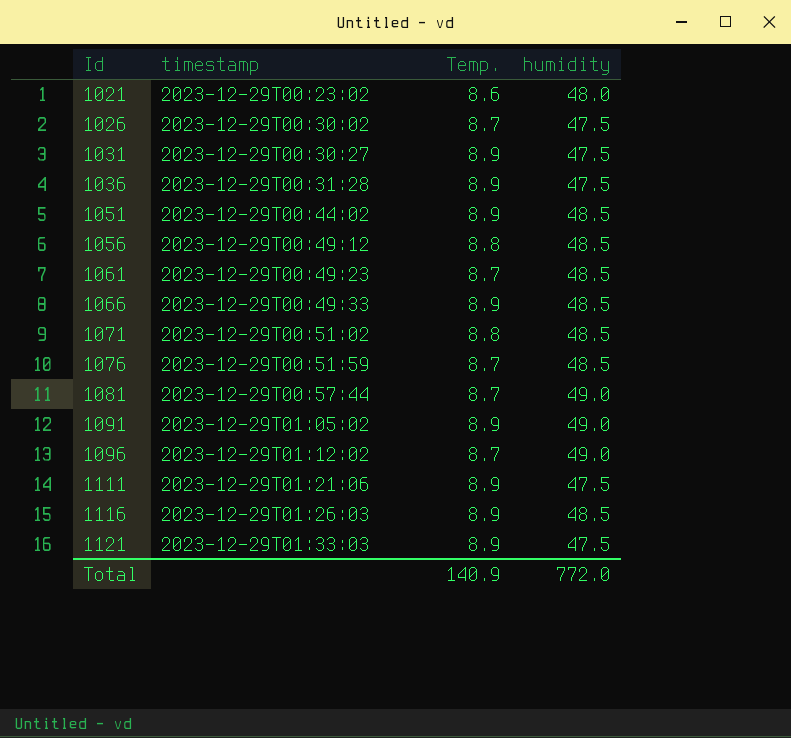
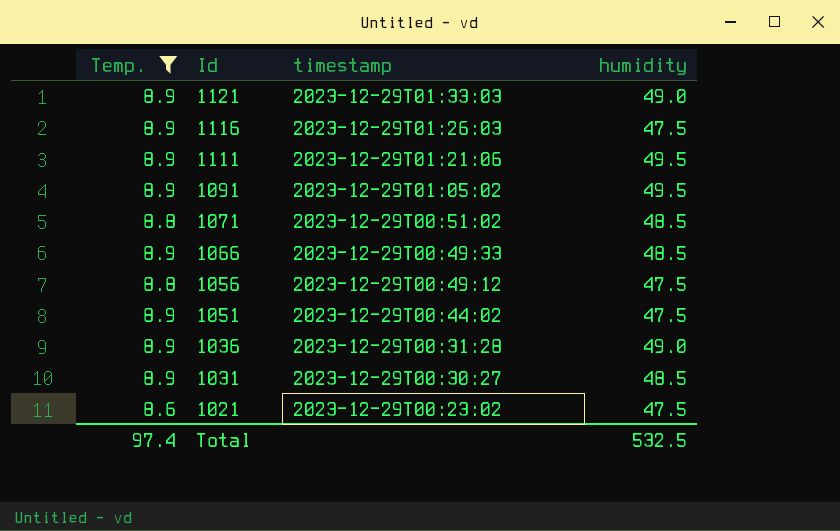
filter: none -> Temp. != 8.7
row order: Id ascending -> Id descending
column Temp. | position: 3 -> 1
1121 | humidity: 47.5 -> 49.0
1116 | humidity: 48.5 -> 47.5
1111 | humidity: 47.5 -> 49.5
1091 | humidity: 49.0 -> 49.5
1056 | humidity: 48.5 -> 47.5
1051 | humidity: 48.5 -> 47.5
1036 | humidity: 47.5 -> 49.0
1031 | humidity: 47.5 -> 48.5
1021 | humidity: 48.0 -> 47.5
Total | Temp.: 140.9 -> 97.4
Total | humidity: 772.0 -> 532.5

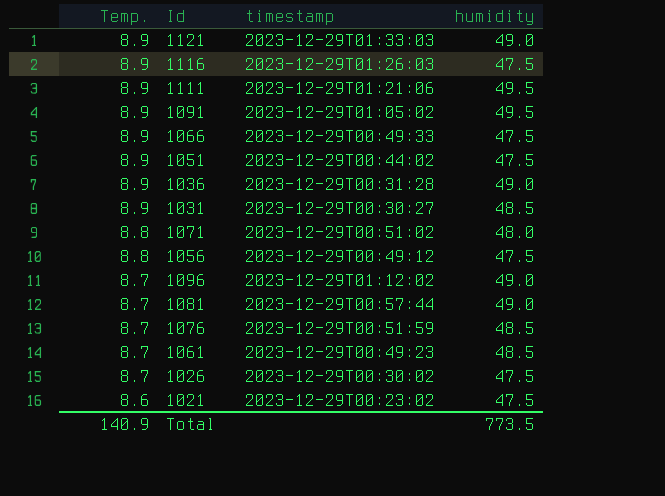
filter: Temp. != 8.7 -> none
row order: Id descending -> Temp. descending
1066 | humidity: 48.5 -> 47.5
1071 | humidity: 48.5 -> 48.0
Total | Temp.: 97.4 -> 140.9
Total | humidity: 532.5 -> 773.5

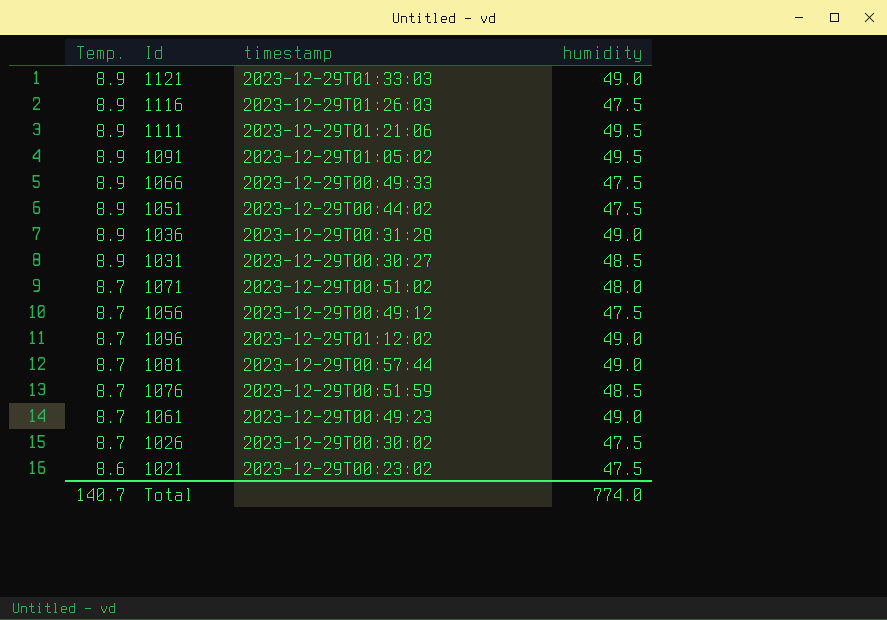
1071 | Temp.: 8.8 -> 8.7
1056 | Temp.: 8.8 -> 8.7
1061 | humidity: 48.5 -> 49.0
Total | Temp.: 140.9 -> 140.7
Total | humidity: 773.5 -> 774.0

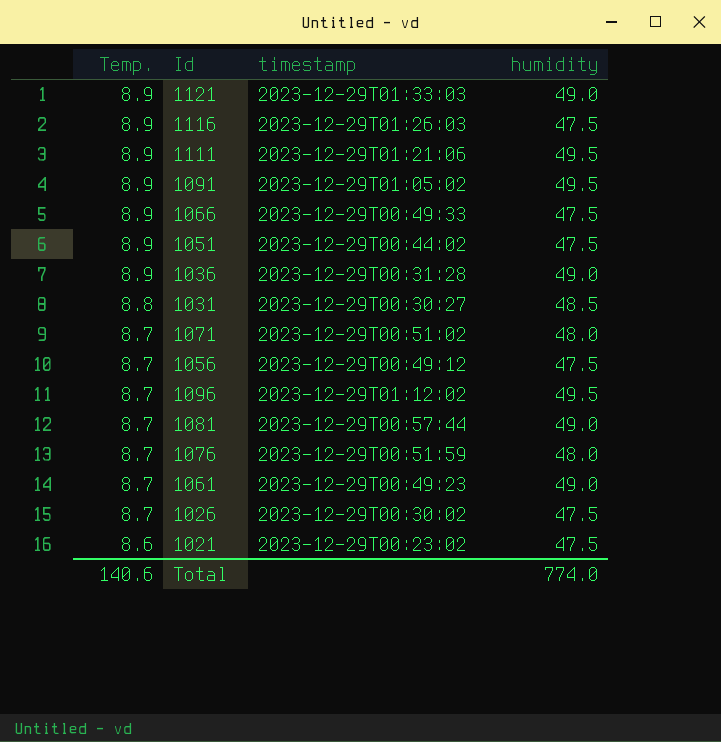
1031 | Temp.: 8.9 -> 8.8
1096 | humidity: 49.0 -> 49.5
1076 | humidity: 48.5 -> 48.0
Total | Temp.: 140.7 -> 140.6

